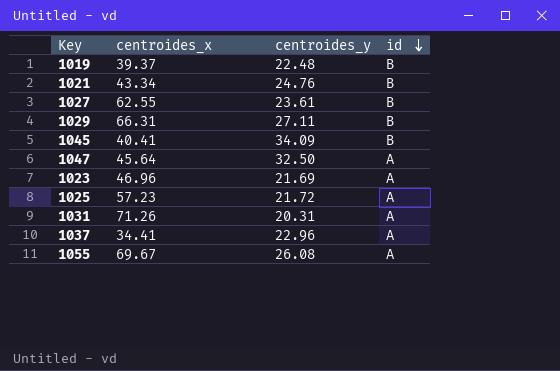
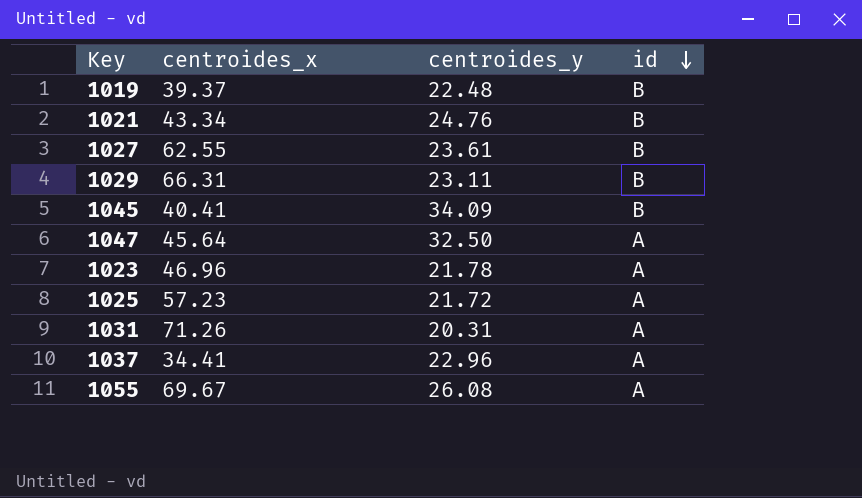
1029 | centroides_y: 27.11 -> 23.11
1023 | centroides_y: 21.69 -> 21.78

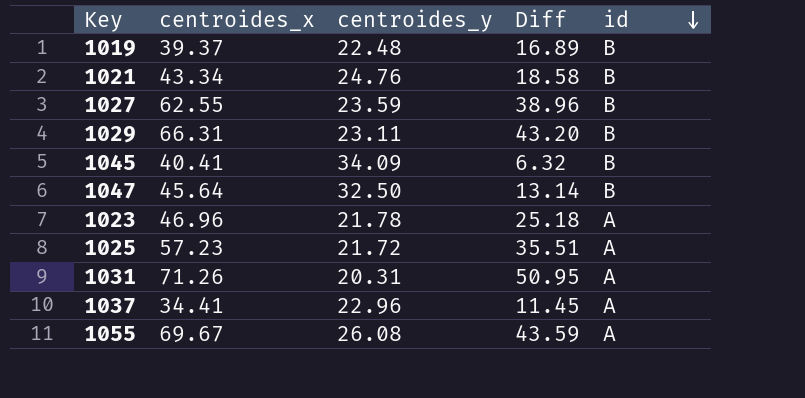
column Diff | formula: none -> [centroides_x] - [centroides_y]
1027 | centroides_y: 23.61 -> 23.59
1047 | id: A -> B

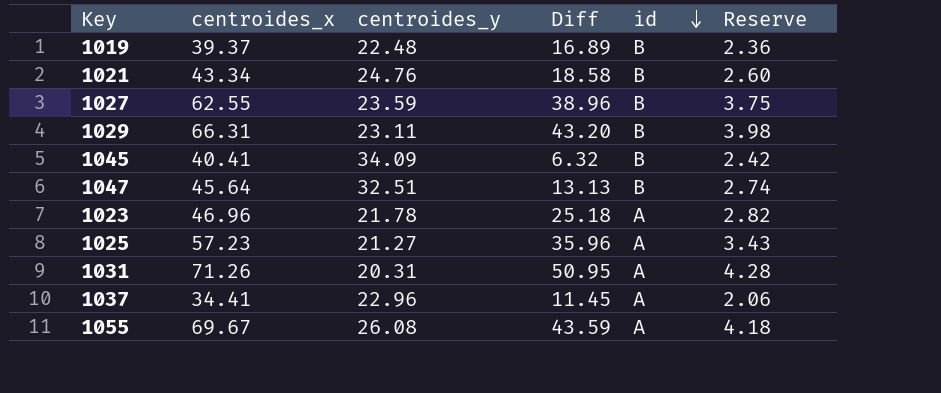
column Reserve | formula: none -> [centroides_x] * 0.06
1047 | centroides_y: 32.50 -> 32.51
1047 | Diff: 13.14 -> 13.13
1025 | centroides_y: 21.72 -> 21.27
1025 | Diff: 35.51 -> 35.96

